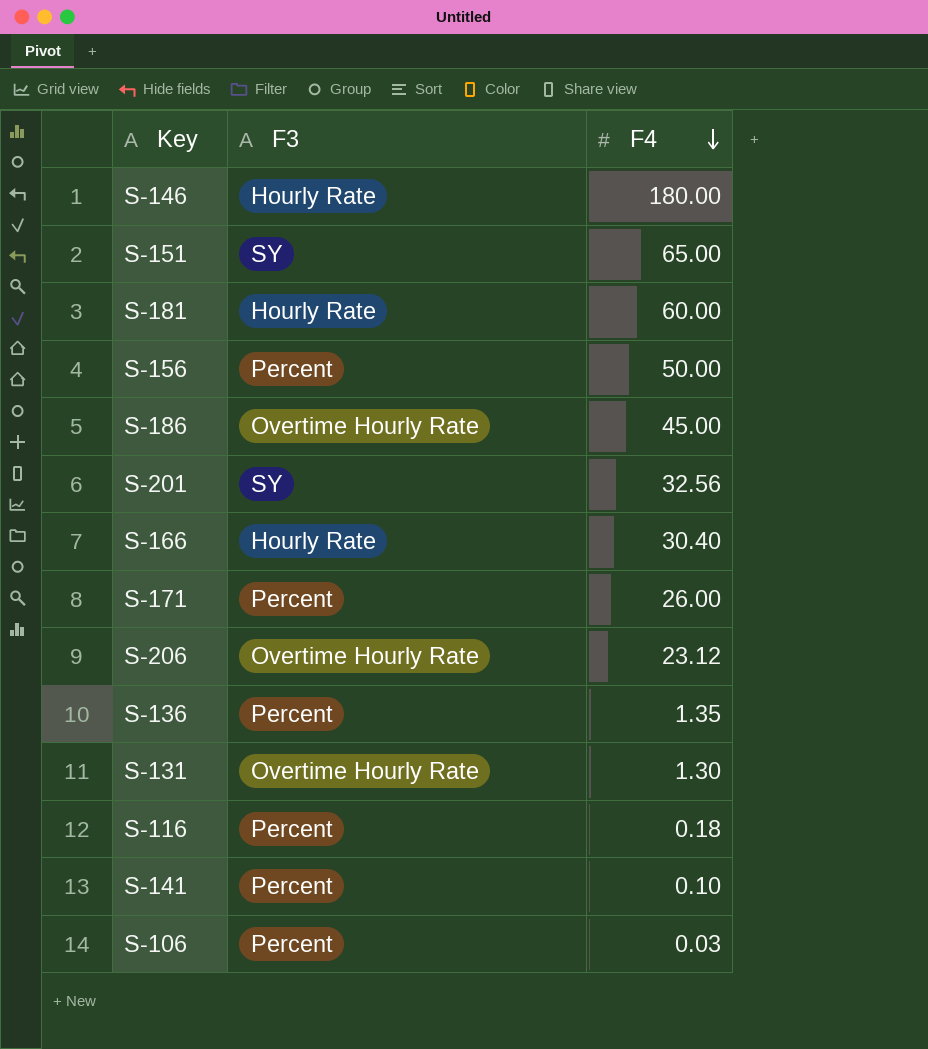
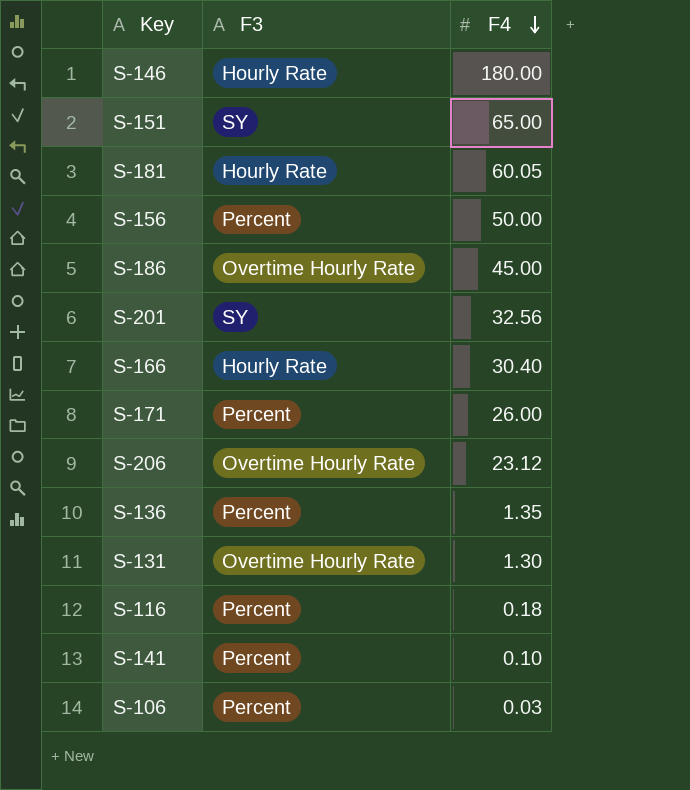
S-181 | F4: 60.00 -> 60.05

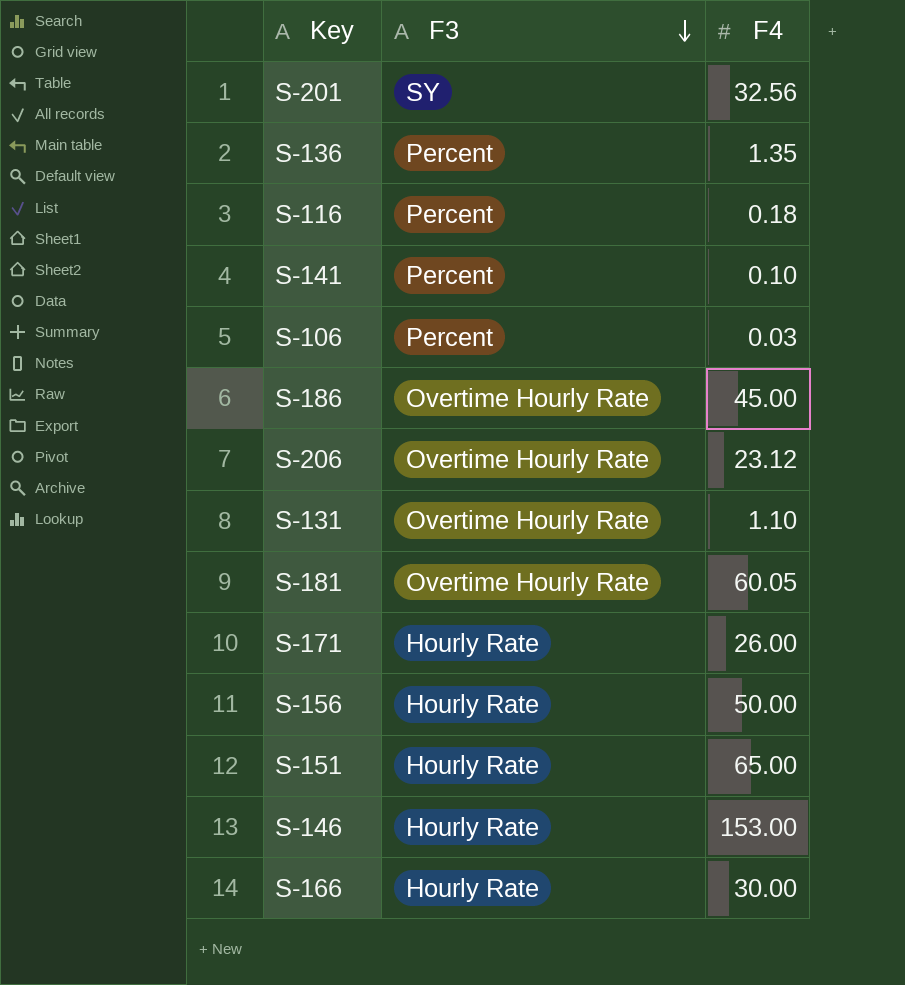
row order: F4 descending -> F3 descending
S-131 | F4: 1.30 -> 1.10
S-181 | F3: Hourly Rate -> Overtime Hourly Rate
S-171 | F3: Percent -> Hourly Rate
S-156 | F3: Percent -> Hourly Rate
S-151 | F3: SY -> Hourly Rate
S-146 | F4: 180.00 -> 153.00
S-166 | F4: 30.40 -> 30.00

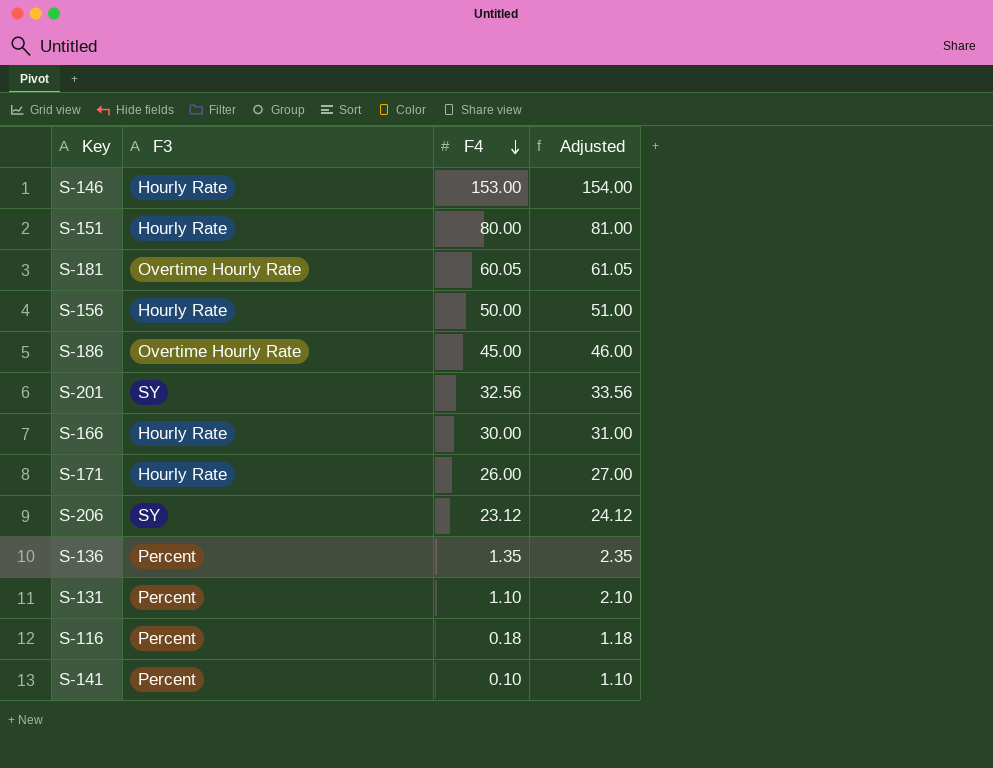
row order: F3 descending -> F4 descending
column Adjusted | formula: none -> [F4] + 1
row S-106: Percent | 0.03 -> none
S-151 | F4: 65.00 -> 80.00
S-206 | F3: Overtime Hourly Rate -> SY
S-131 | F3: Overtime Hourly Rate -> Percent

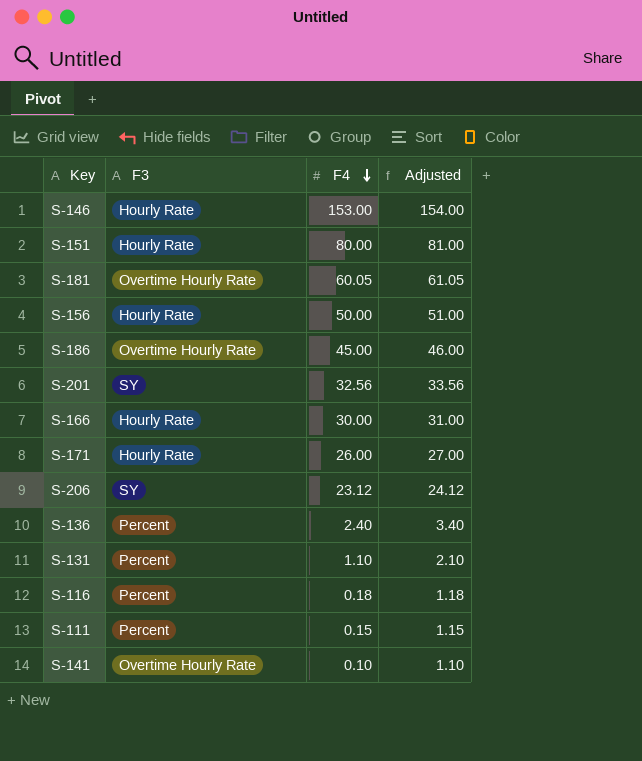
S-136 | F4: 1.35 -> 2.40
S-136 | Adjusted: 2.35 -> 3.40
row S-111: none -> Percent | 0.15 | 1.15
S-141 | F3: Percent -> Overtime Hourly Rate

